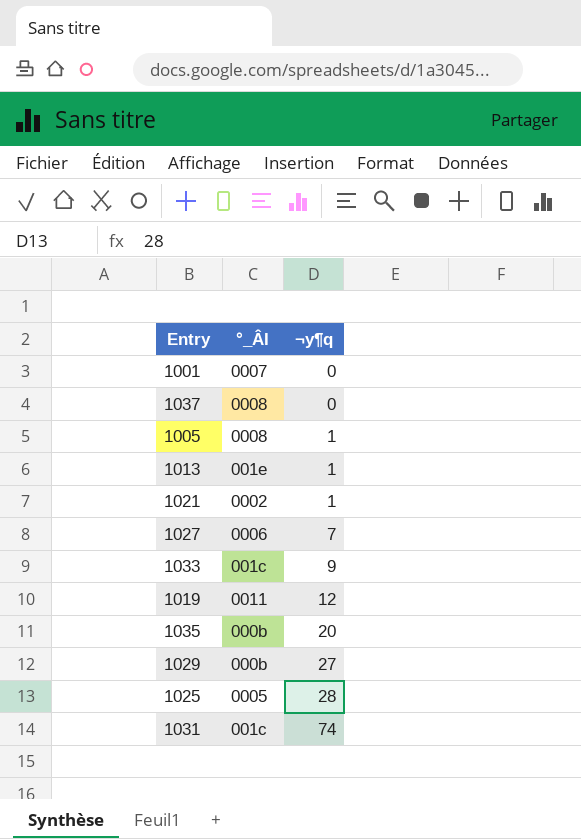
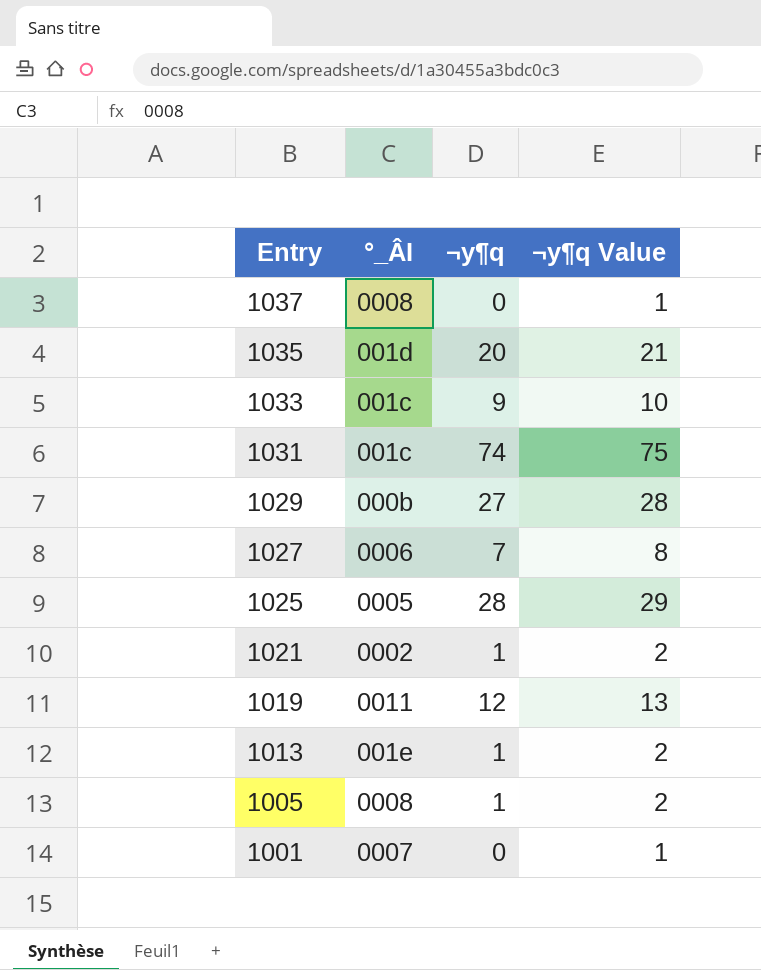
row order: ¬y¶q ascending -> Entry descending
column ¬y¶q Value | formula: none -> [¬y¶q] + 1
1035 | °_ÂI: 000b -> 001d

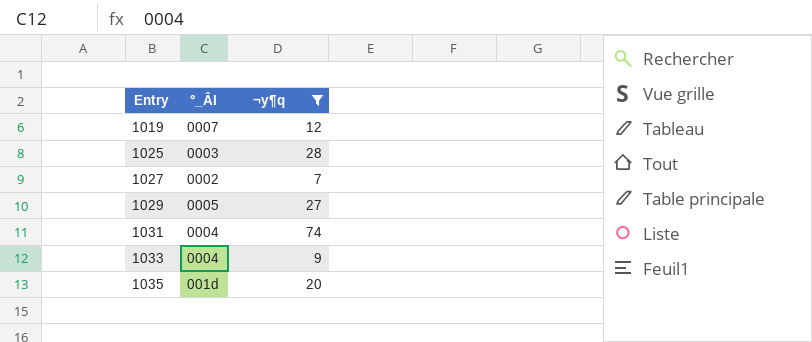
filter: none -> ¬y¶q >= 7
row order: Entry descending -> Entry ascending
column ¬y¶q Value | formula: [¬y¶q] + 1 -> none
1019 | °_ÂI: 0011 -> 0007
1025 | °_ÂI: 0005 -> 0003
1027 | °_ÂI: 0006 -> 0002
1029 | °_ÂI: 000b -> 0005
1031 | °_ÂI: 001c -> 0004
1033 | °_ÂI: 001c -> 0004

